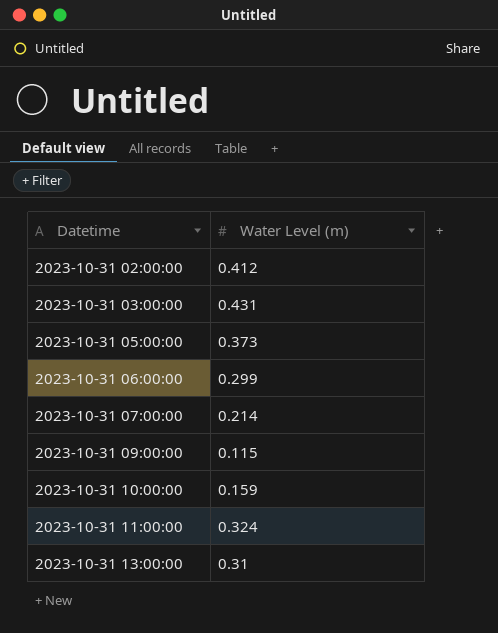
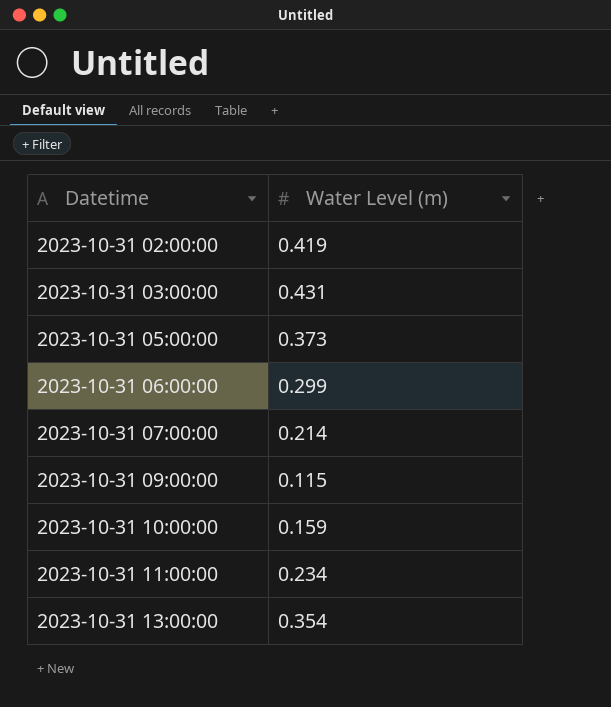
2023-10-31 02:00:00 | Water Level (m): 0.412 -> 0.419
2023-10-31 11:00:00 | Water Level (m): 0.324 -> 0.234
2023-10-31 13:00:00 | Water Level (m): 0.31 -> 0.354

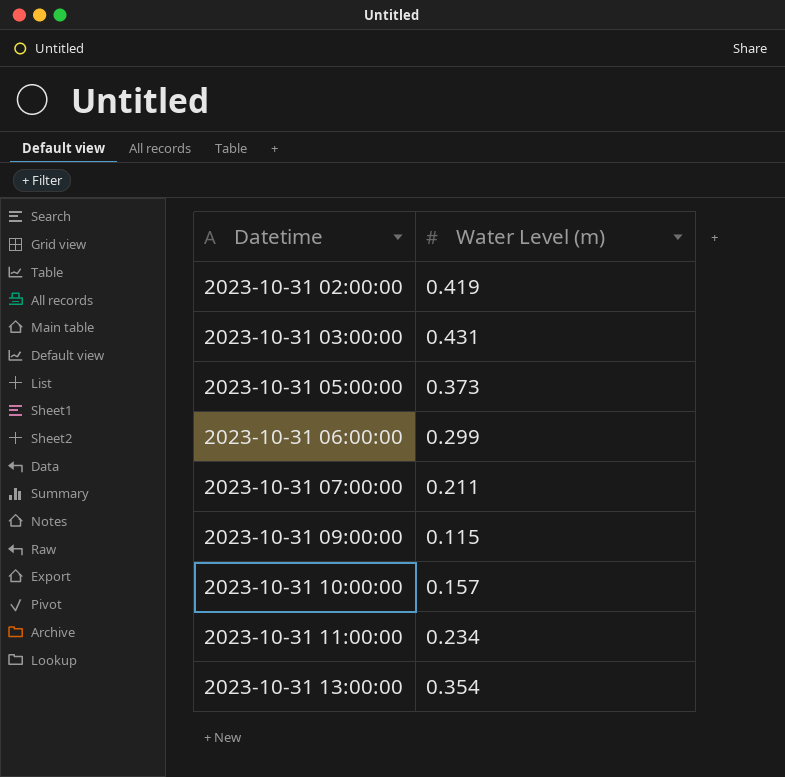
2023-10-31 07:00:00 | Water Level (m): 0.214 -> 0.211
2023-10-31 10:00:00 | Water Level (m): 0.159 -> 0.157

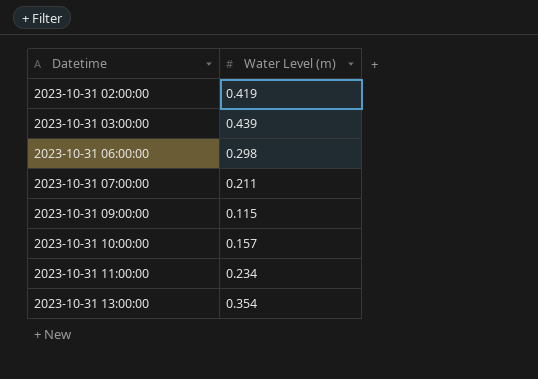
row 2023-10-31 05:00:00: 0.373 -> none
2023-10-31 03:00:00 | Water Level (m): 0.431 -> 0.439
2023-10-31 06:00:00 | Water Level (m): 0.299 -> 0.298

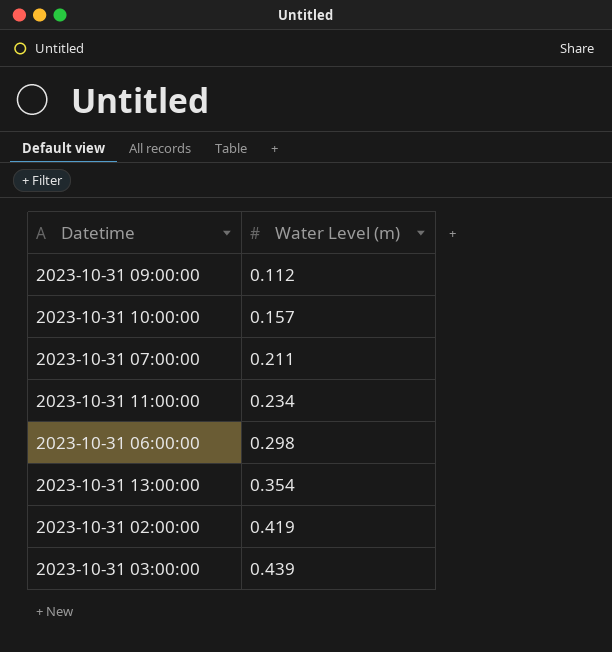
row order: Datetime ascending -> Water Level (m) ascending
2023-10-31 09:00:00 | Water Level (m): 0.115 -> 0.112

